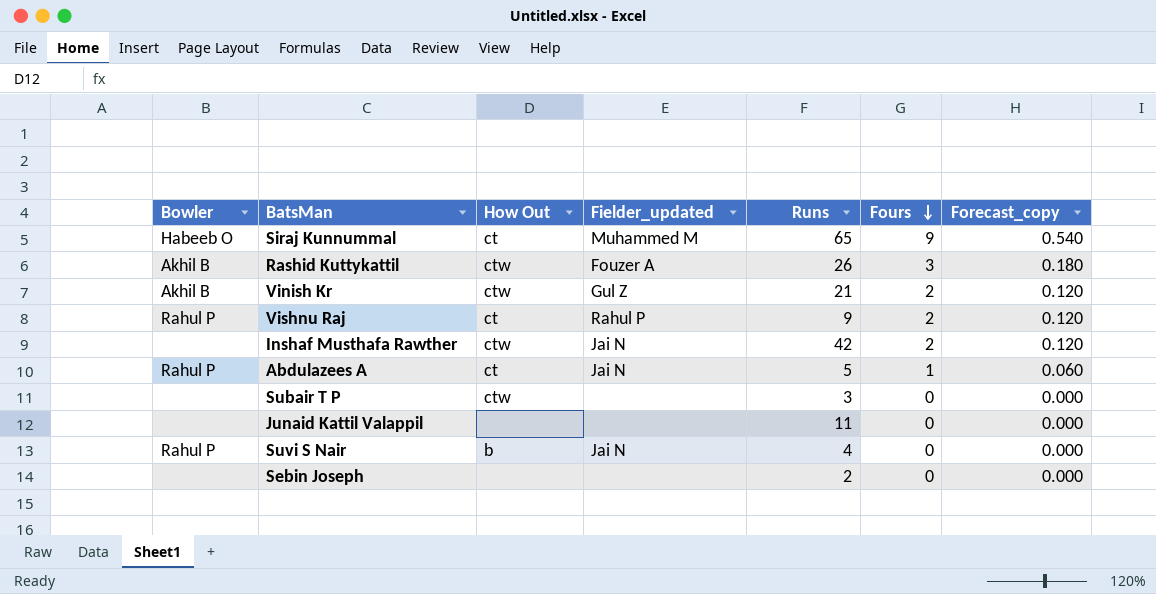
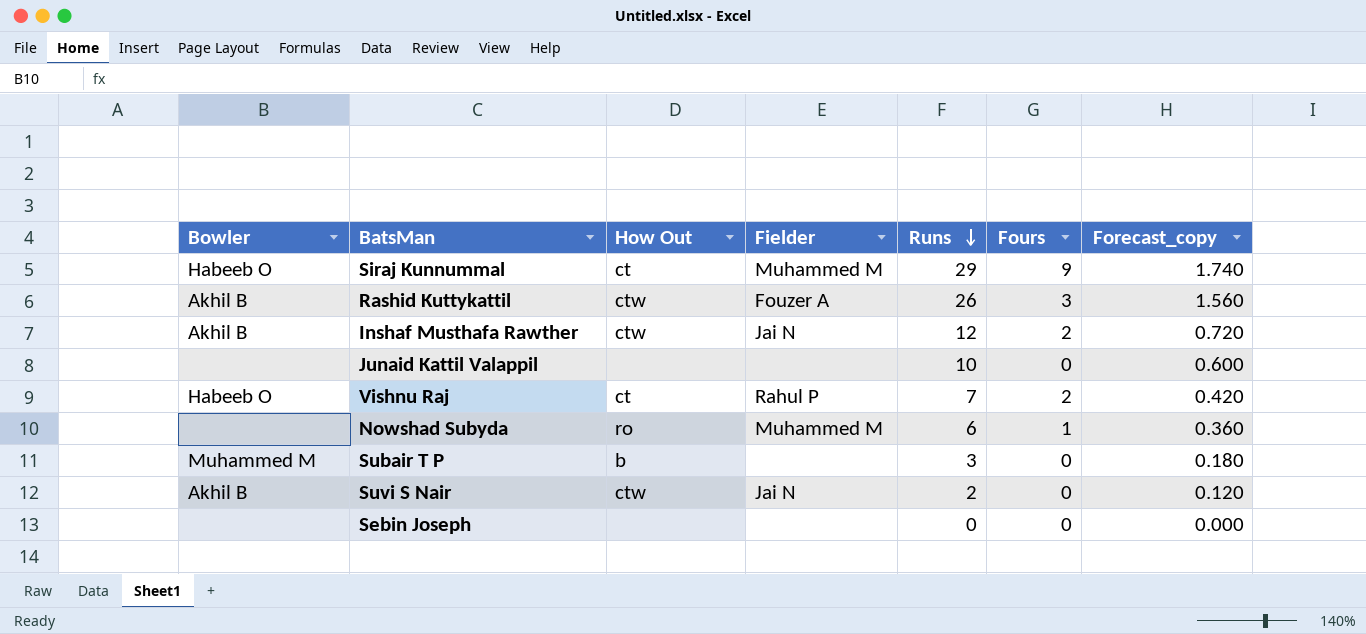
row order: Fours descending -> Runs descending
column name: Fielder_updated -> Fielder
column Forecast_copy | formula: [Fours] * 0.06 -> [Runs] * 0.06
row Vinish Kr: Akhil B | ctw | Gul Z | 21 | 2 | 0.120 -> none
row Abdulazees A: Rahul P | ct | Jai N | 5 | 1 | 0.060 -> none
Siraj Kunnummal | Runs: 65 -> 29
Inshaf Musthafa Rawther | Bowler: none -> Akhil B
Inshaf Musthafa Rawther | Runs: 42 -> 12
Junaid Kattil Valappil | Runs: 11 -> 10
Vishnu Raj | Bowler: Rahul P -> Habeeb O
Vishnu Raj | Runs: 9 -> 7
row Nowshad Subyda: none -> none | ro | Muhammed M | 6 | 1 | 0.360
Subair T P | Bowler: none -> Muhammed M
Subair T P | How Out: ctw -> b
Suvi S Nair | Bowler: Rahul P -> Akhil B
Suvi S Nair | How Out: b -> ctw
Suvi S Nair | Runs: 4 -> 2
Sebin Joseph | Runs: 2 -> 0

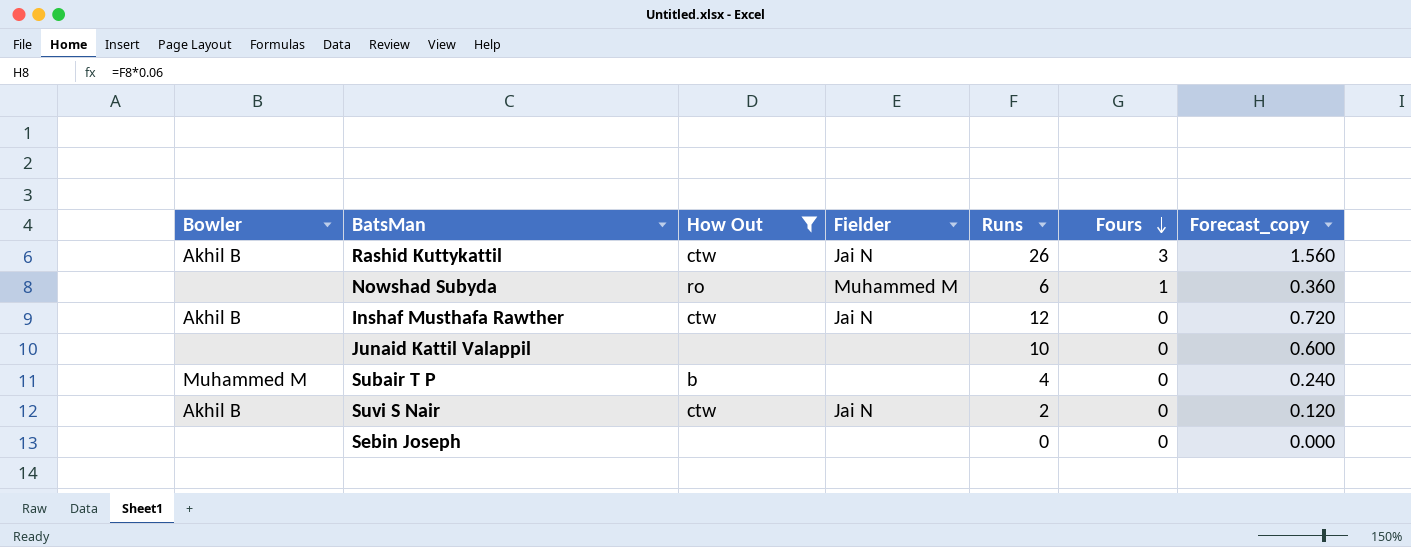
filter: none -> How Out != ct
row order: Runs descending -> Fours descending
Rashid Kuttykattil | Fielder: Fouzer A -> Jai N
Inshaf Musthafa Rawther | Fours: 2 -> 0
Subair T P | Runs: 3 -> 4
Subair T P | Forecast_copy: 0.180 -> 0.240

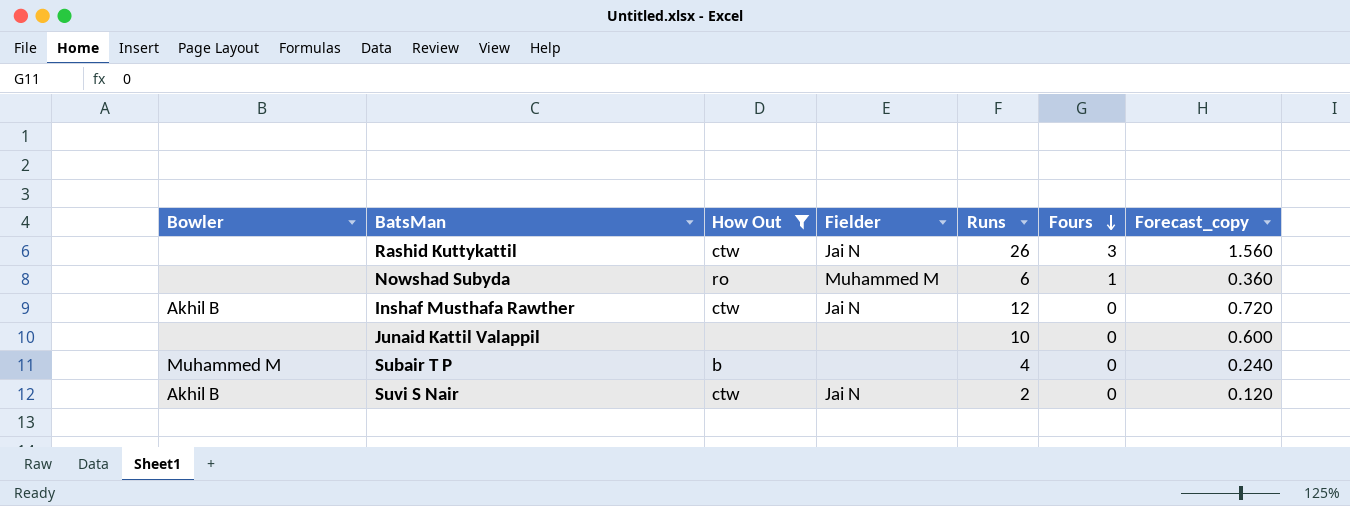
row Sebin Joseph: none | none | none | 0 | 0 | 0.000 -> none
Rashid Kuttykattil | Bowler: Akhil B -> none

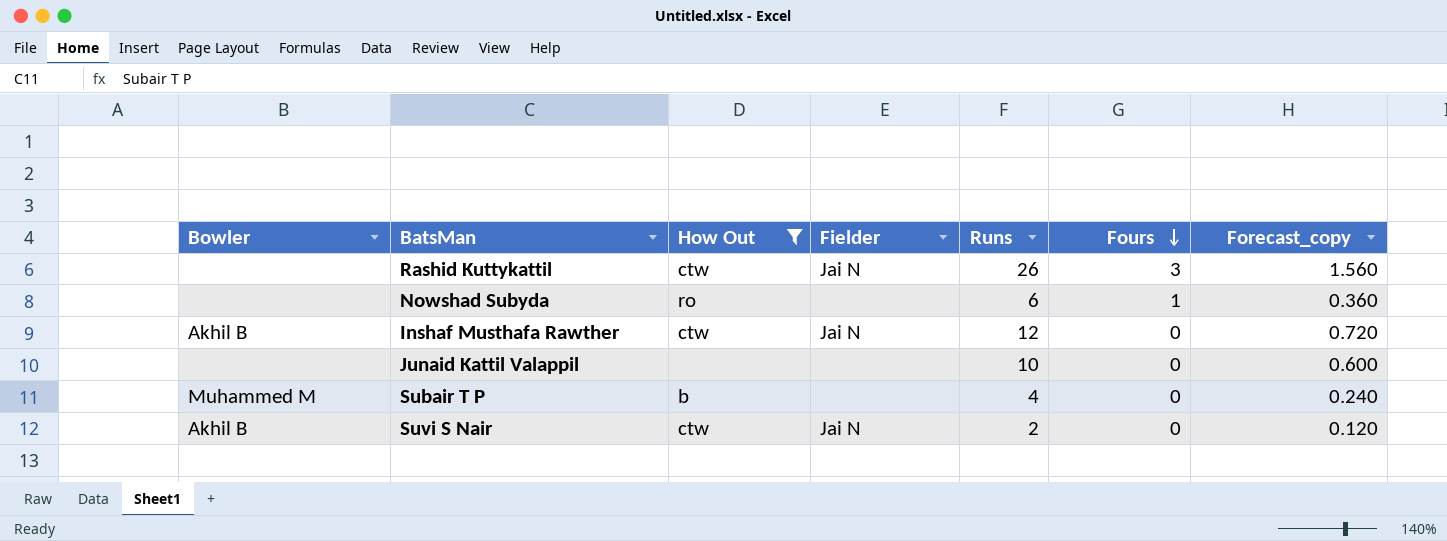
Nowshad Subyda | Fielder: Muhammed M -> none

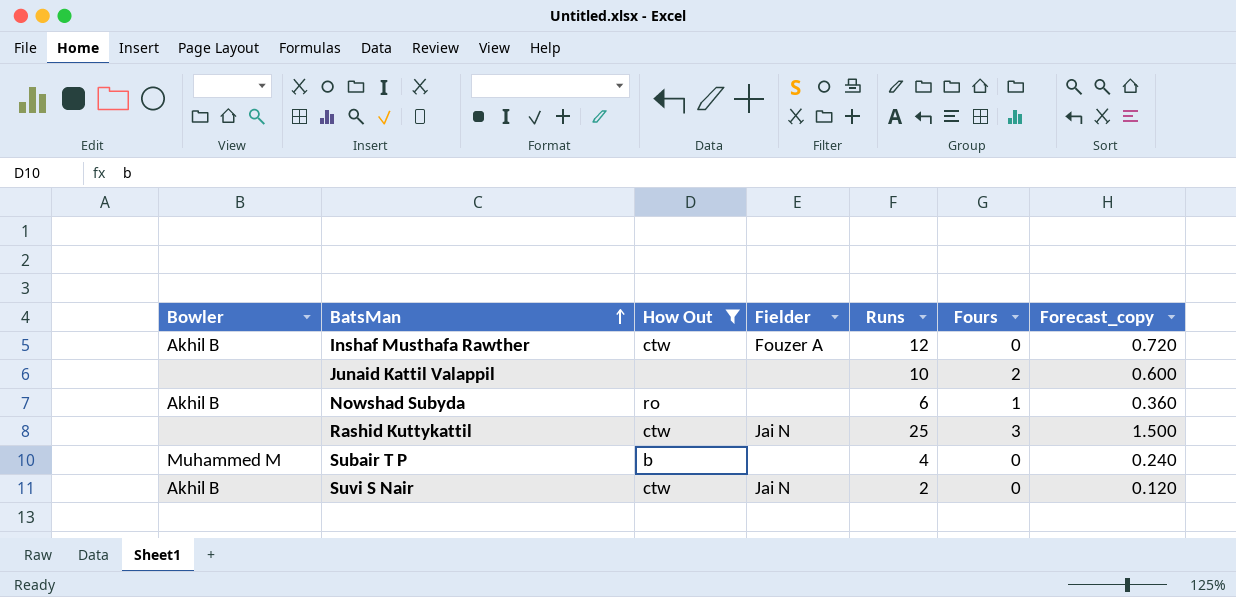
row order: Fours descending -> BatsMan ascending
Inshaf Musthafa Rawther | Fielder: Jai N -> Fouzer A
Junaid Kattil Valappil | Fours: 0 -> 2
Nowshad Subyda | Bowler: none -> Akhil B
Rashid Kuttykattil | Runs: 26 -> 25
Rashid Kuttykattil | Forecast_copy: 1.560 -> 1.500

